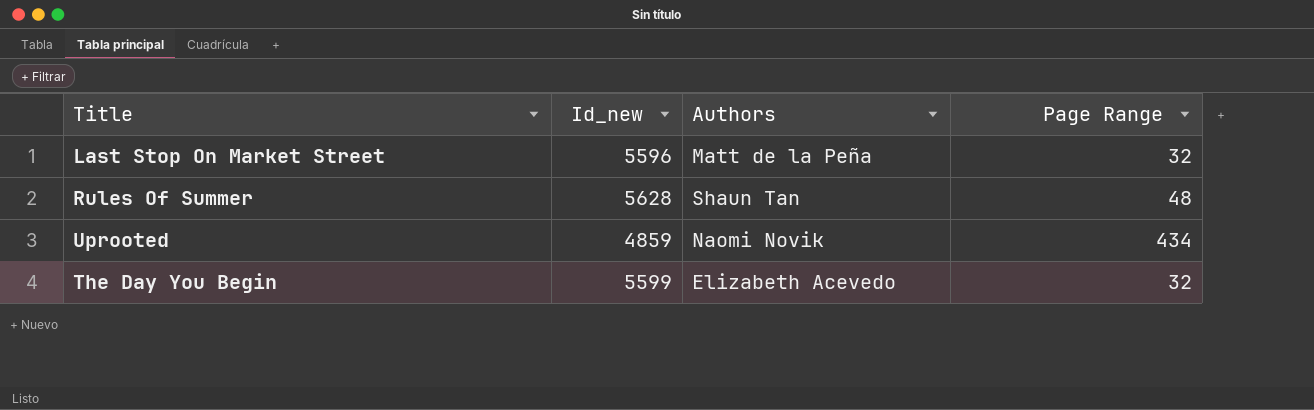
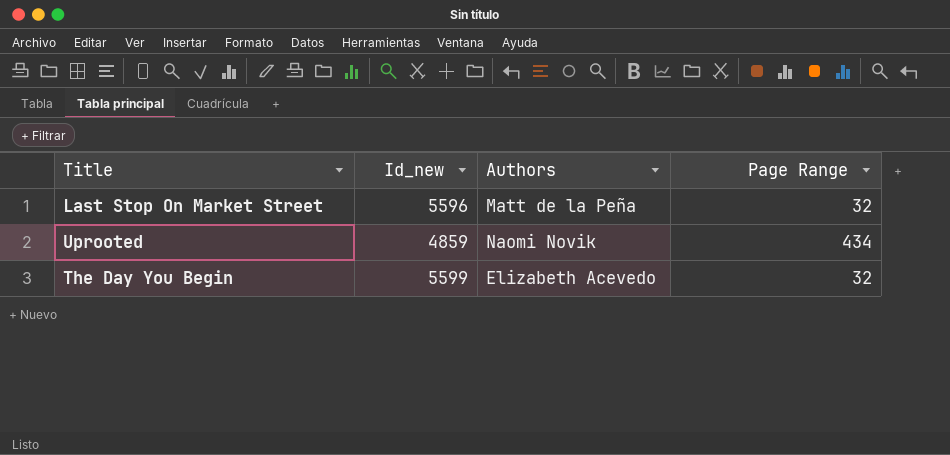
row Rules Of Summer: 5628 | Shaun Tan | 48 -> none

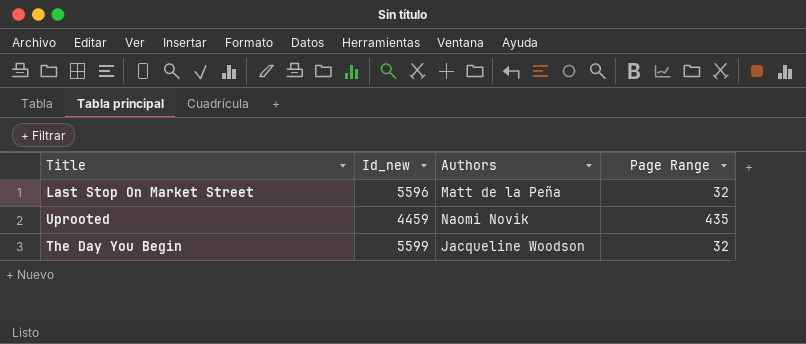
Uprooted | Id_new: 4859 -> 4459
Uprooted | Page Range: 434 -> 435
The Day You Begin | Authors: Elizabeth Acevedo -> Jacqueline Woodson

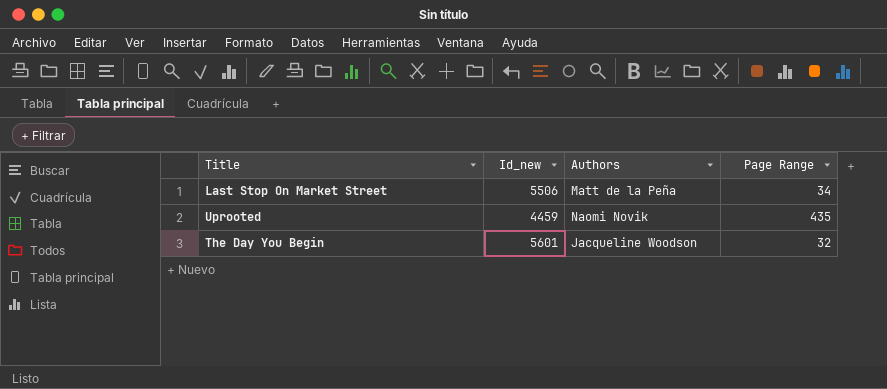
Last Stop On Market Street | Id_new: 5596 -> 5506
Last Stop On Market Street | Page Range: 32 -> 34
The Day You Begin | Id_new: 5599 -> 5601

